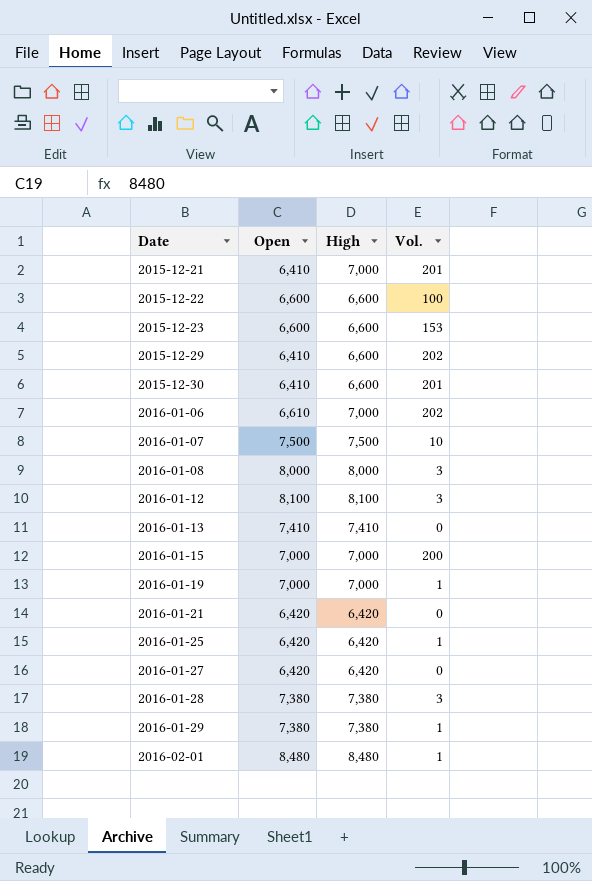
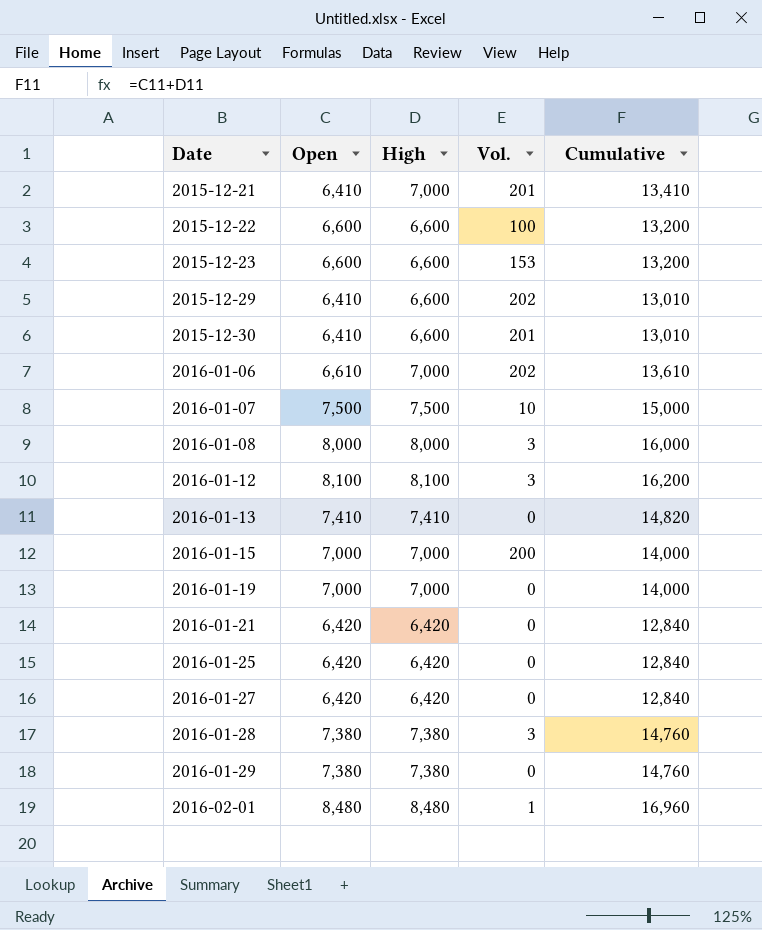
column Cumulative | formula: none -> [Open] + [High]
2016-01-19 | Vol.: 1 -> 0
2016-01-25 | Vol.: 1 -> 0
2016-01-29 | Vol.: 1 -> 0

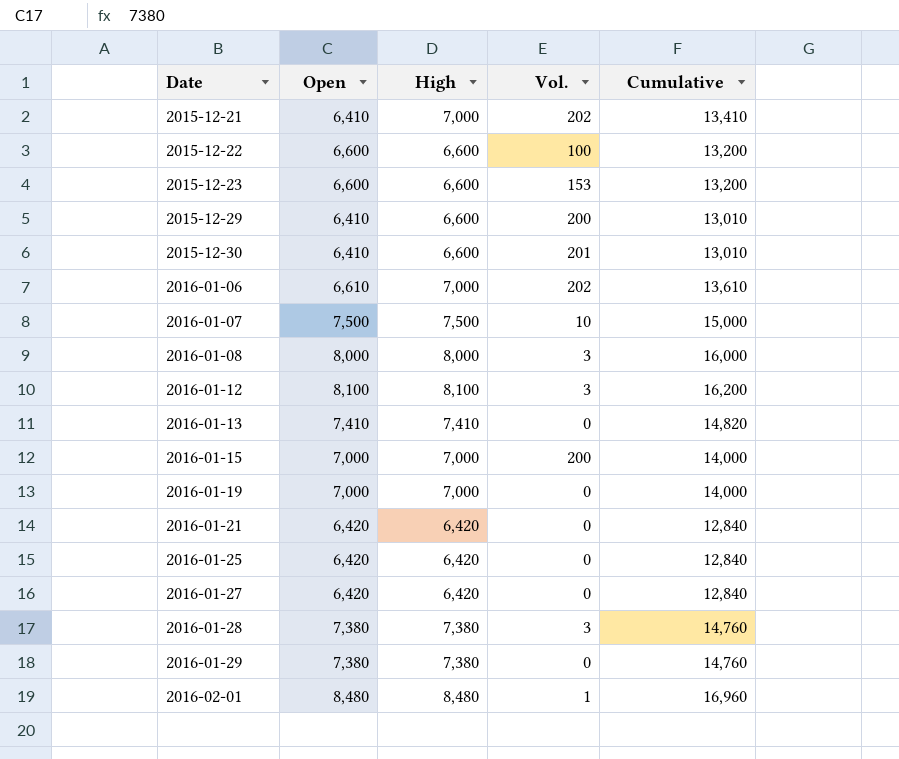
2015-12-21 | Vol.: 201 -> 202
2015-12-29 | Vol.: 202 -> 200

